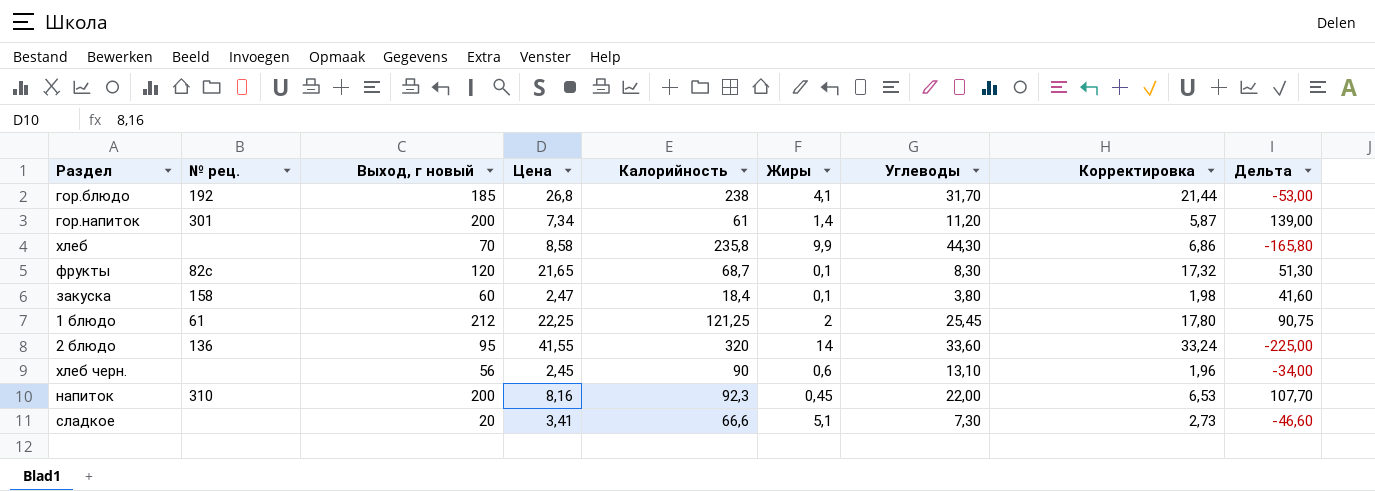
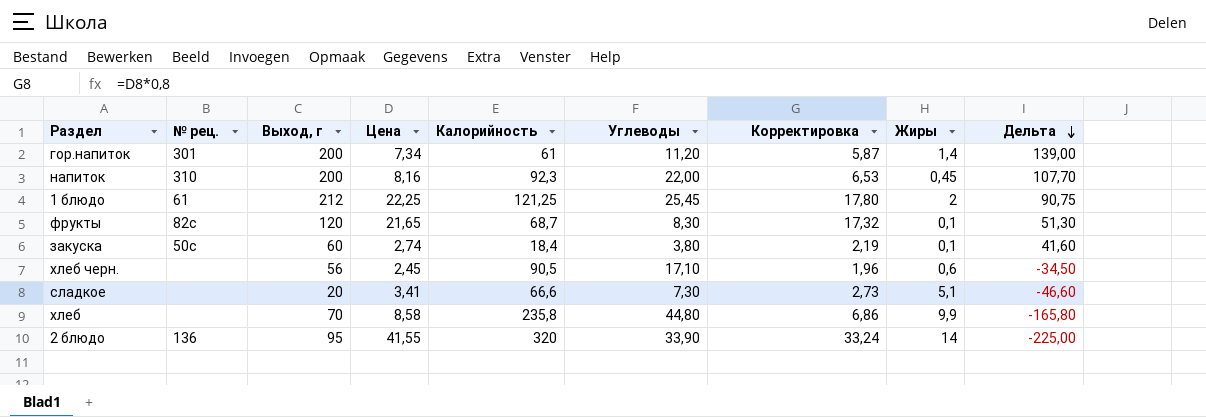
row order: none -> Дельта descending
column name: Выход, г новый -> Выход, г
column Жиры | position: 6 -> 8
row гор.блюдо: 192 | 185 | 26,8 | 238 | 4,1 | 31,70 | 21,44 | -53,00 -> none
закуска | № рец.: 158 -> 50с
закуска | Цена: 2,47 -> 2,74
закуска | Корректировка: 1,98 -> 2,19
хлеб черн. | Калорийность: 90 -> 90,5
хлеб черн. | Углеводы: 13,10 -> 17,10
хлеб черн. | Дельта: -34,00 -> -34,50
хлеб | Углеводы: 44,30 -> 44,80
2 блюдо | Углеводы: 33,60 -> 33,90

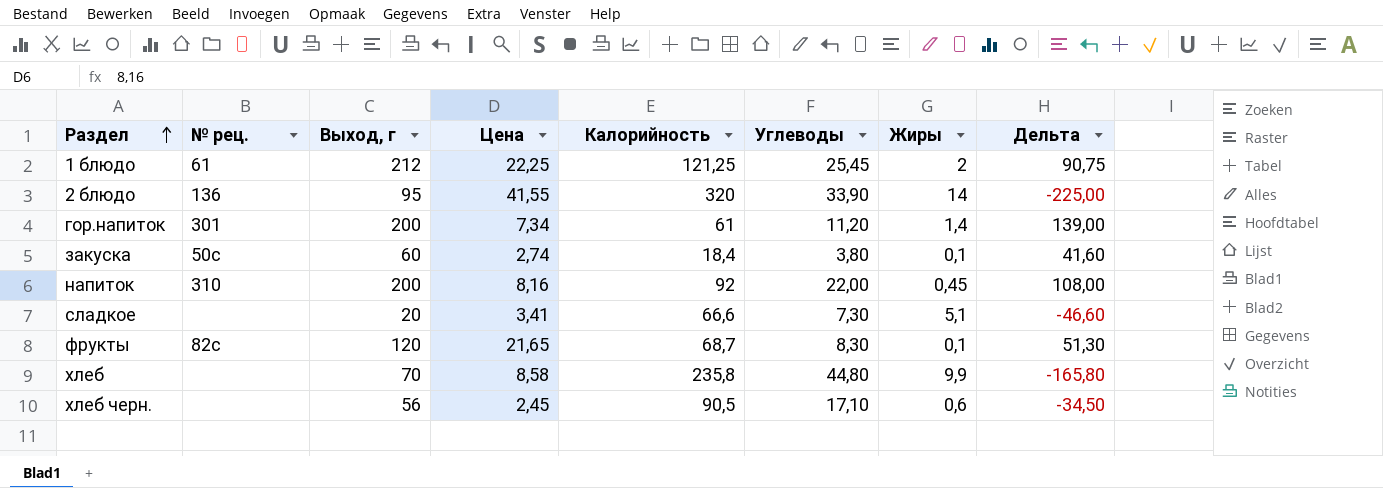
row order: Дельта descending -> Раздел ascending
column Корректировка | formula: [Цена] * 0,8 -> none
напиток | Калорийность: 92,3 -> 92
напиток | Дельта: 107,70 -> 108,00

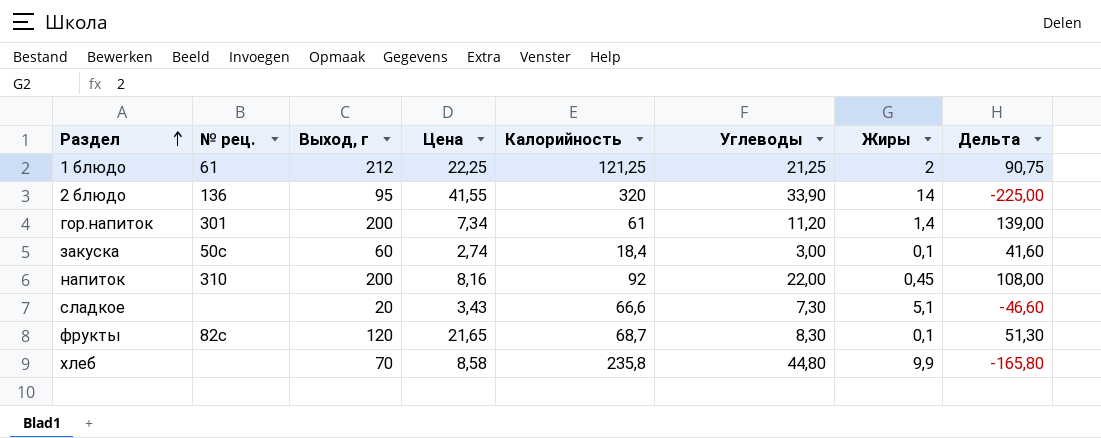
row хлеб черн.: none | 56 | 2,45 | 90,5 | 17,10 | 0,6 | -34,50 -> none
1 блюдо | Углеводы: 25,45 -> 21,25
закуска | Углеводы: 3,80 -> 3,00
сладкое | Цена: 3,41 -> 3,43

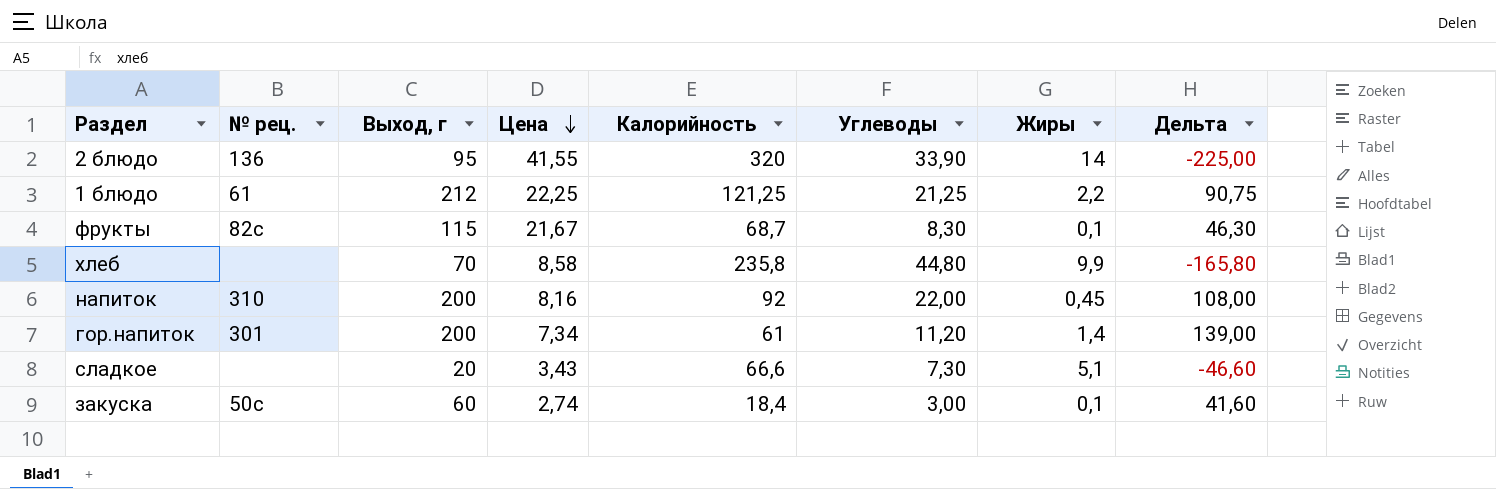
row order: Раздел ascending -> Цена descending
1 блюдо | Жиры: 2 -> 2,2
фрукты | Выход, г: 120 -> 115
фрукты | Цена: 21,65 -> 21,67
фрукты | Дельта: 51,30 -> 46,30

